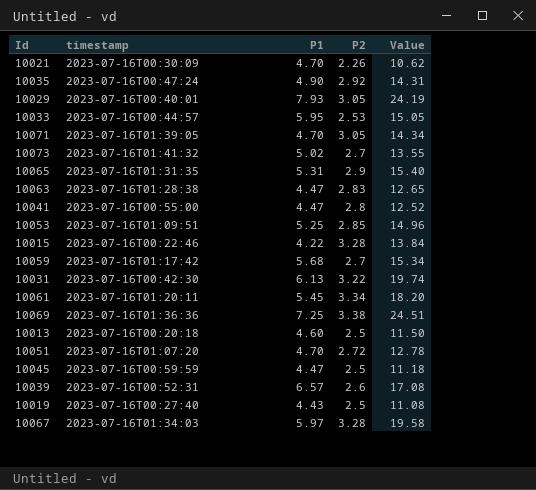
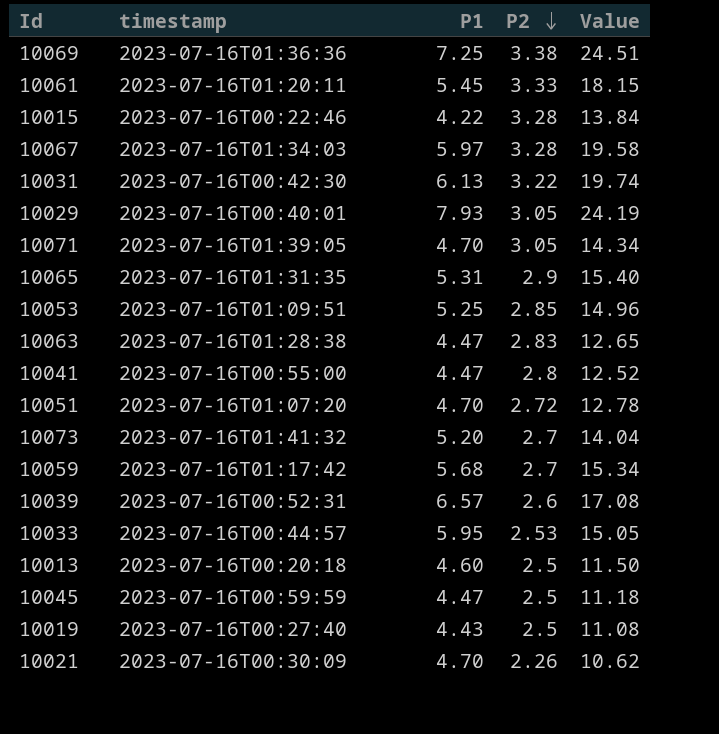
row order: none -> P2 descending
row 10035: 2023-07-16T00:47:24 | 4.90 | 2.92 | 14.31 -> none
10061 | P2: 3.34 -> 3.33
10061 | Value: 18.20 -> 18.15
10073 | P1: 5.02 -> 5.20
10073 | Value: 13.55 -> 14.04

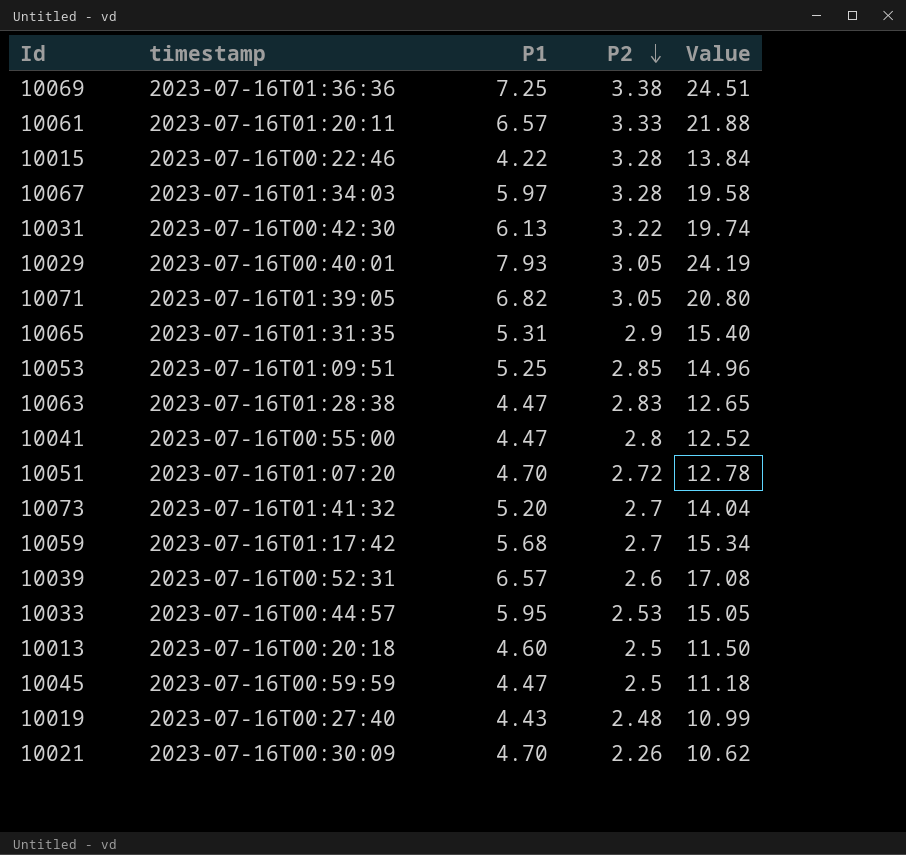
10061 | P1: 5.45 -> 6.57
10061 | Value: 18.15 -> 21.88
10071 | P1: 4.70 -> 6.82
10071 | Value: 14.34 -> 20.80
10019 | P2: 2.5 -> 2.48
10019 | Value: 11.08 -> 10.99

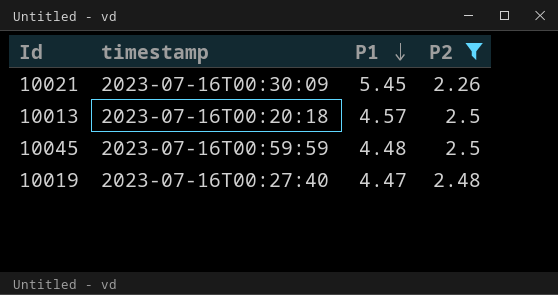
filter: none -> P2 <= 2.5
row order: P2 descending -> P1 descending
column Value | formula: [P1] * [P2] -> none
10021 | P1: 4.70 -> 5.45
10013 | P1: 4.60 -> 4.57
10045 | P1: 4.47 -> 4.48
10019 | P1: 4.43 -> 4.47

